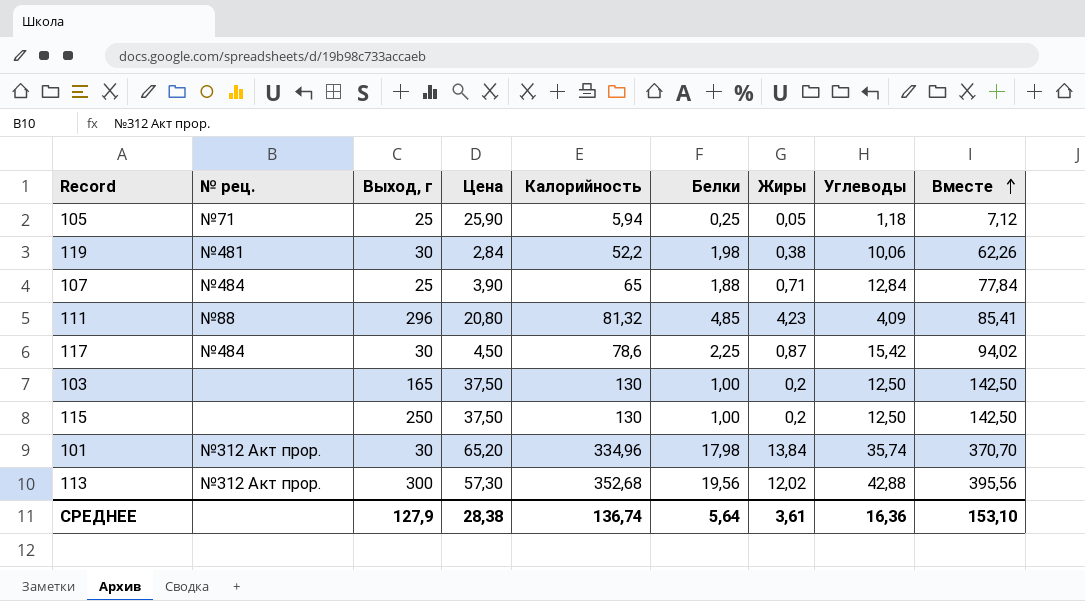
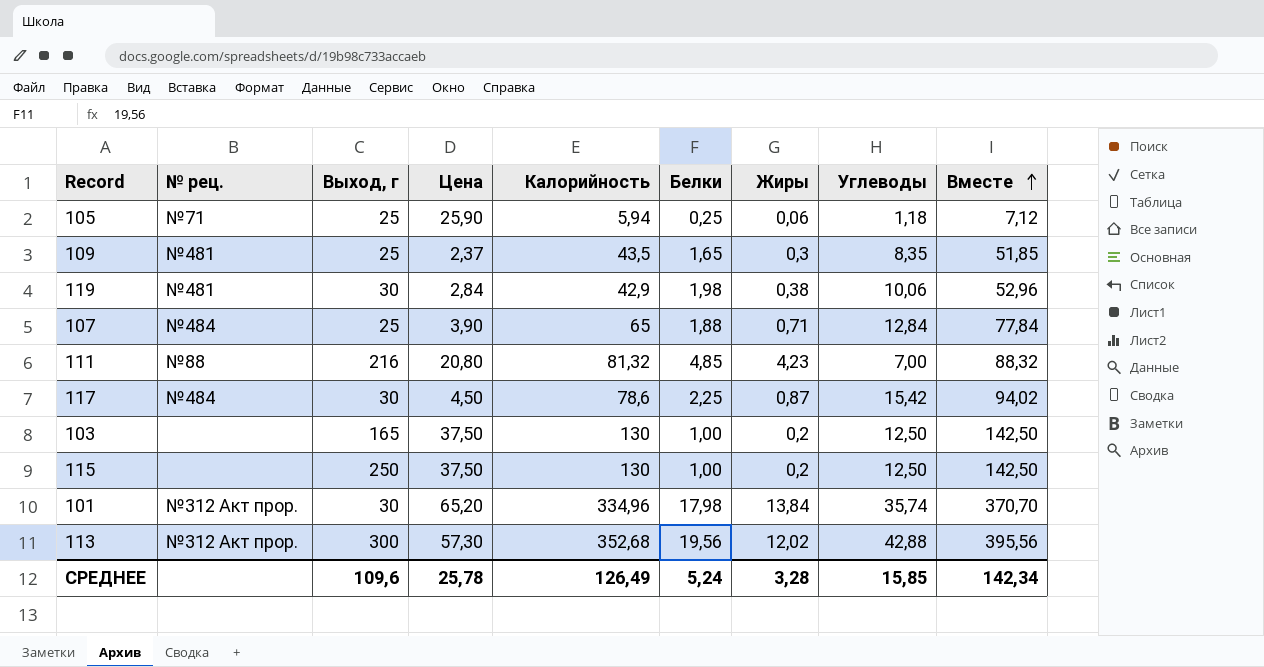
105 | Жиры: 0,05 -> 0,06
row 109: none -> №481 | 25 | 2,37 | 43,5 | 1,65 | 0,3 | 8,35 | 51,85
119 | Калорийность: 52,2 -> 42,9
119 | Вместе: 62,26 -> 52,96
111 | Выход, г: 296 -> 216
111 | Углеводы: 4,09 -> 7,00
111 | Вместе: 85,41 -> 88,32
СРЕДНЕЕ | Выход, г: 127,9 -> 109,6
СРЕДНЕЕ | Цена: 28,38 -> 25,78
СРЕДНЕЕ | Калорийность: 136,74 -> 126,49
СРЕДНЕЕ | Белки: 5,64 -> 5,24
СРЕДНЕЕ | Жиры: 3,61 -> 3,28
СРЕДНЕЕ | Углеводы: 16,36 -> 15,85
СРЕДНЕЕ | Вместе: 153,10 -> 142,34

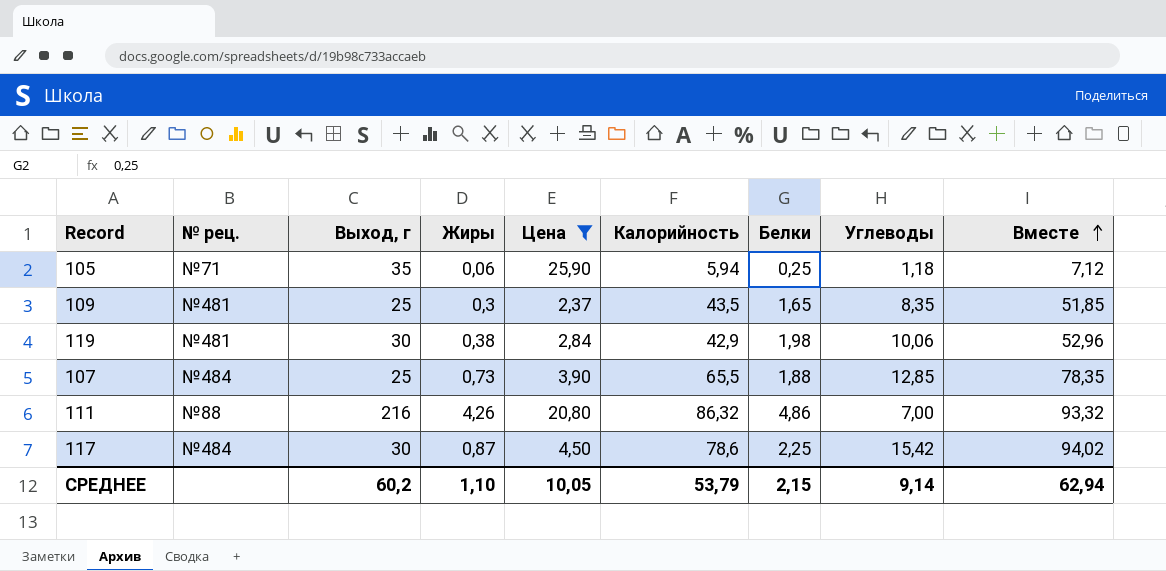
filter: none -> Цена <= 25,90
column Жиры | position: 7 -> 4
105 | Выход, г: 25 -> 35
107 | Жиры: 0,71 -> 0,73
107 | Калорийность: 65 -> 65,5
107 | Углеводы: 12,84 -> 12,85
107 | Вместе: 77,84 -> 78,35
111 | Жиры: 4,23 -> 4,26
111 | Калорийность: 81,32 -> 86,32
111 | Белки: 4,85 -> 4,86
111 | Вместе: 88,32 -> 93,32
СРЕДНЕЕ | Выход, г: 109,6 -> 60,2
СРЕДНЕЕ | Жиры: 3,28 -> 1,10
СРЕДНЕЕ | Цена: 25,78 -> 10,05
СРЕДНЕЕ | Калорийность: 126,49 -> 53,79
СРЕДНЕЕ | Белки: 5,24 -> 2,15
СРЕДНЕЕ | Углеводы: 15,85 -> 9,14
СРЕДНЕЕ | Вместе: 142,34 -> 62,94

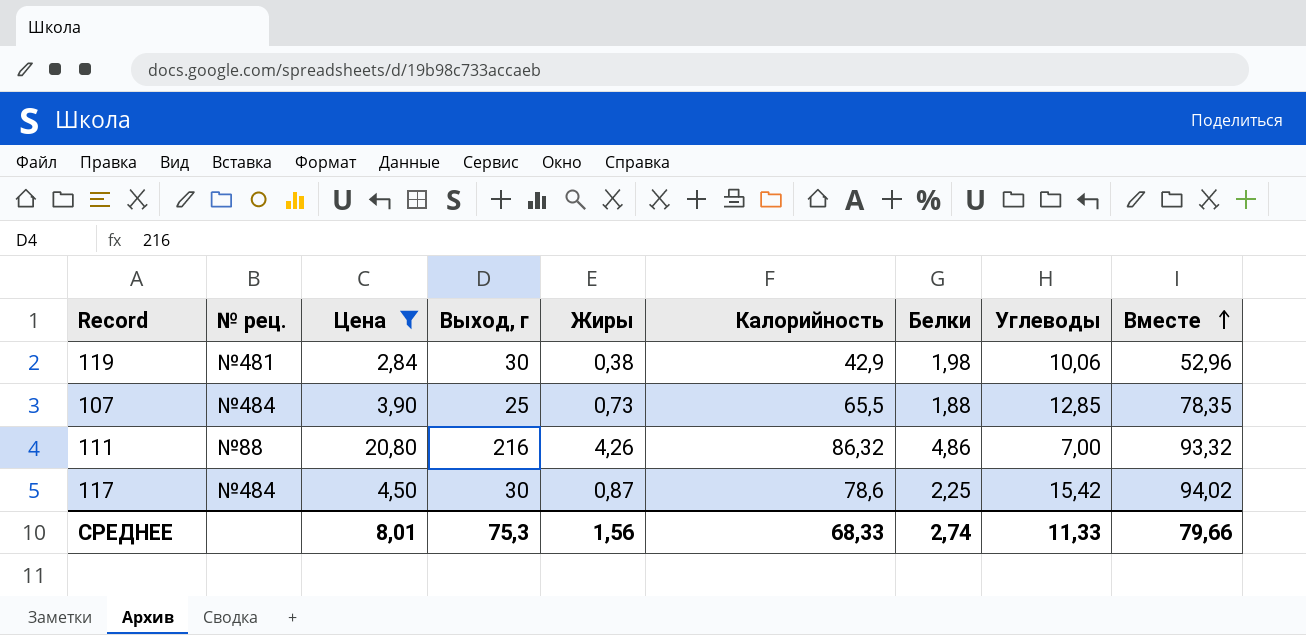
column Цена | position: 5 -> 3
row 105: №71 | 35 | 0,06 | 25,90 | 5,94 | 0,25 | 1,18 | 7,12 -> none
row 109: №481 | 25 | 0,3 | 2,37 | 43,5 | 1,65 | 8,35 | 51,85 -> none
СРЕДНЕЕ | Цена: 10,05 -> 8,01
СРЕДНЕЕ | Выход, г: 60,2 -> 75,3
СРЕДНЕЕ | Жиры: 1,10 -> 1,56
СРЕДНЕЕ | Калорийность: 53,79 -> 68,33
СРЕДНЕЕ | Белки: 2,15 -> 2,74
СРЕДНЕЕ | Углеводы: 9,14 -> 11,33
СРЕДНЕЕ | Вместе: 62,94 -> 79,66

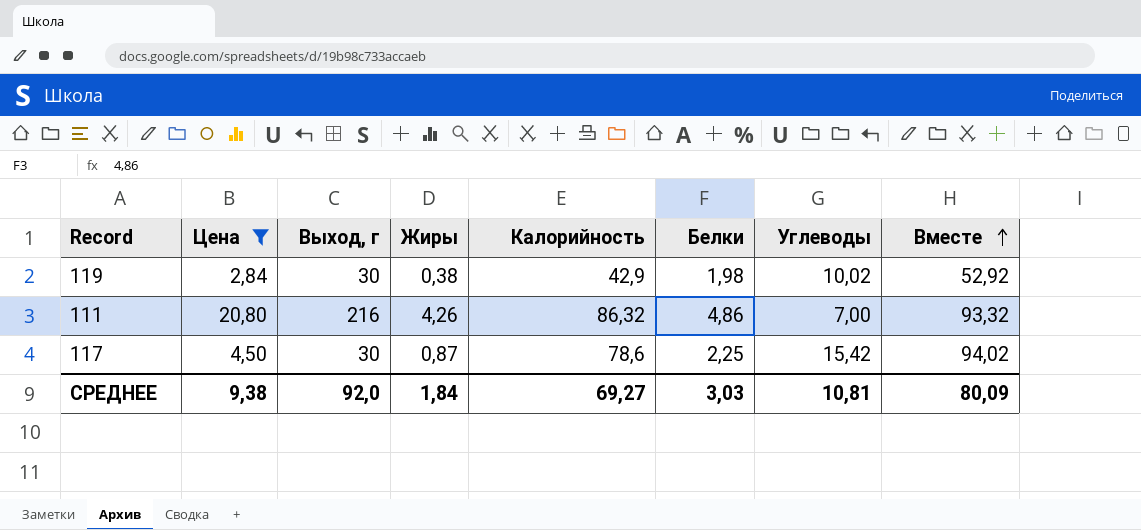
column № рец. | position: 2 -> none
row 107: №484 | 3,90 | 25 | 0,73 | 65,5 | 1,88 | 12,85 | 78,35 -> none
119 | Углеводы: 10,06 -> 10,02
119 | Вместе: 52,96 -> 52,92
СРЕДНЕЕ | Цена: 8,01 -> 9,38
СРЕДНЕЕ | Выход, г: 75,3 -> 92,0
СРЕДНЕЕ | Жиры: 1,56 -> 1,84
СРЕДНЕЕ | Калорийность: 68,33 -> 69,27
СРЕДНЕЕ | Белки: 2,74 -> 3,03
СРЕДНЕЕ | Углеводы: 11,33 -> 10,81
СРЕДНЕЕ | Вместе: 79,66 -> 80,09

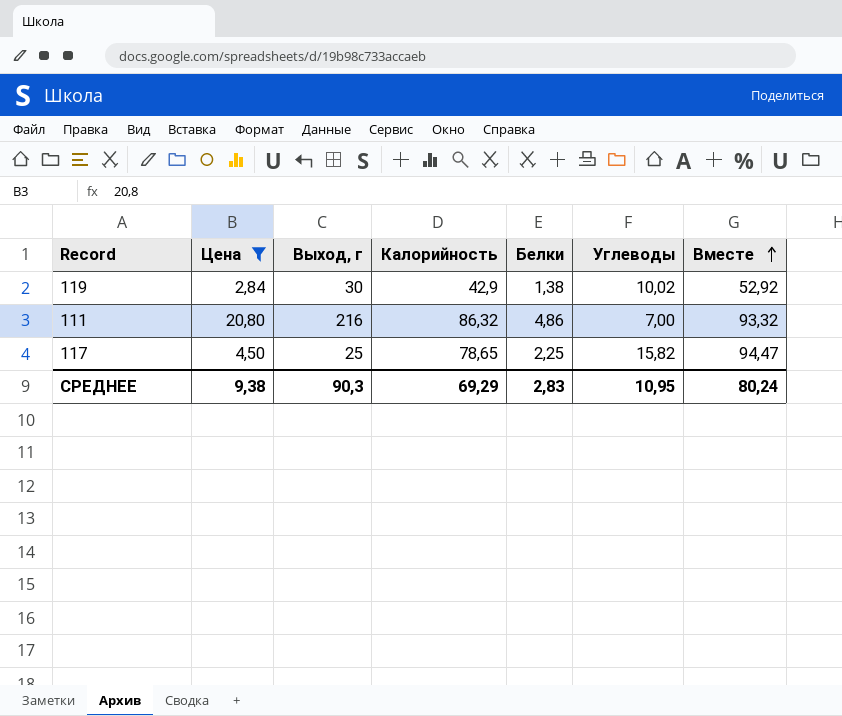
column Жиры | position: 4 -> none
119 | Белки: 1,98 -> 1,38
117 | Выход, г: 30 -> 25
117 | Калорийность: 78,6 -> 78,65
117 | Углеводы: 15,42 -> 15,82
117 | Вместе: 94,02 -> 94,47
СРЕДНЕЕ | Выход, г: 92,0 -> 90,3
СРЕДНЕЕ | Калорийность: 69,27 -> 69,29
СРЕДНЕЕ | Белки: 3,03 -> 2,83
СРЕДНЕЕ | Углеводы: 10,81 -> 10,95
СРЕДНЕЕ | Вместе: 80,09 -> 80,24

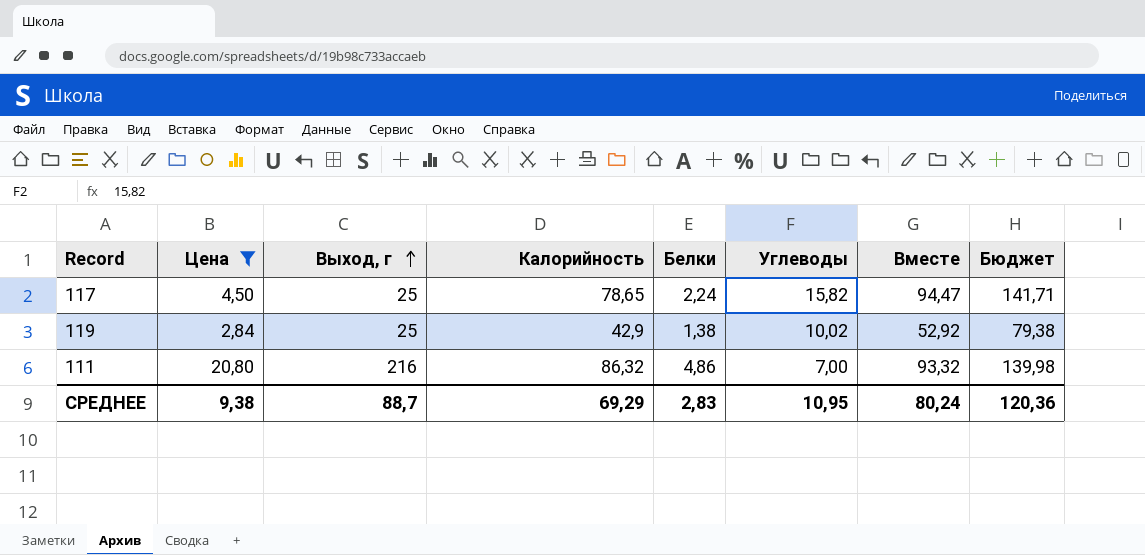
row order: Вместе ascending -> Выход, г ascending
column Бюджет | formula: none -> [Вместе] * 1,5
117 | Белки: 2,25 -> 2,24
119 | Выход, г: 30 -> 25
СРЕДНЕЕ | Выход, г: 90,3 -> 88,7

